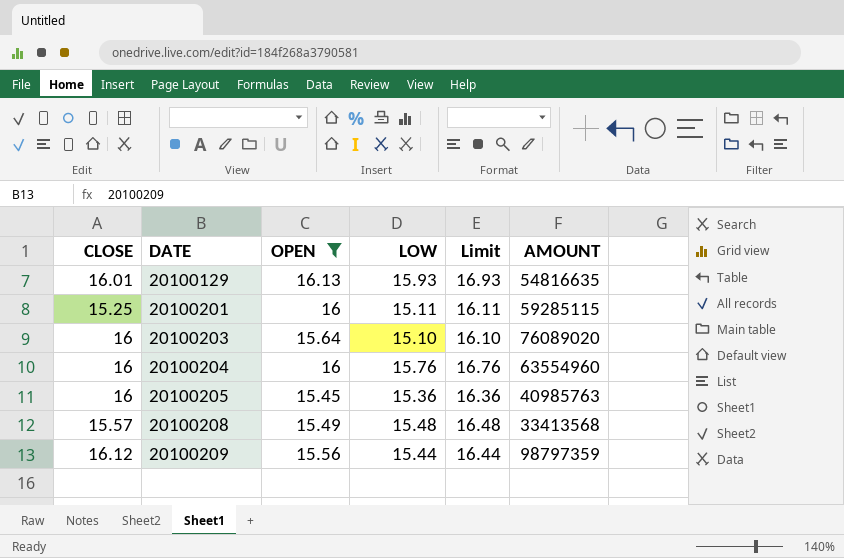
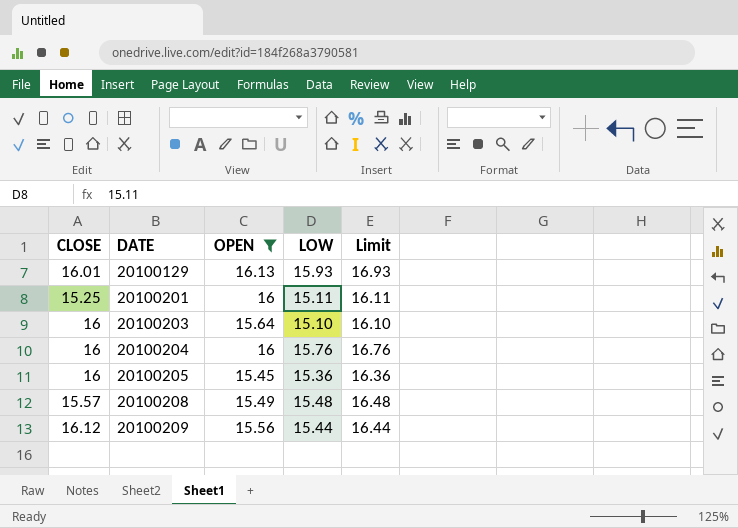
column AMOUNT | position: 6 -> none

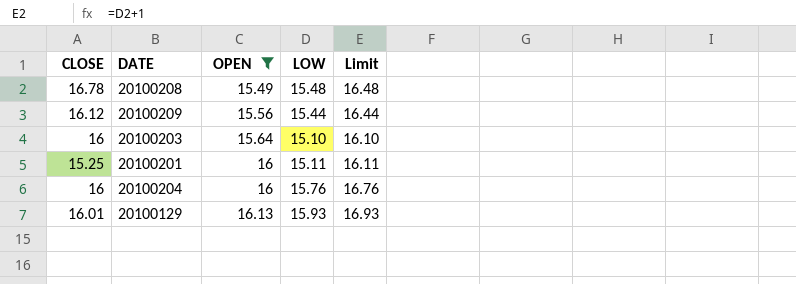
row order: DATE ascending -> OPEN ascending
row 20100205: 16 | 15.45 | 15.36 | 16.36 -> none
20100208 | CLOSE: 15.57 -> 16.78

